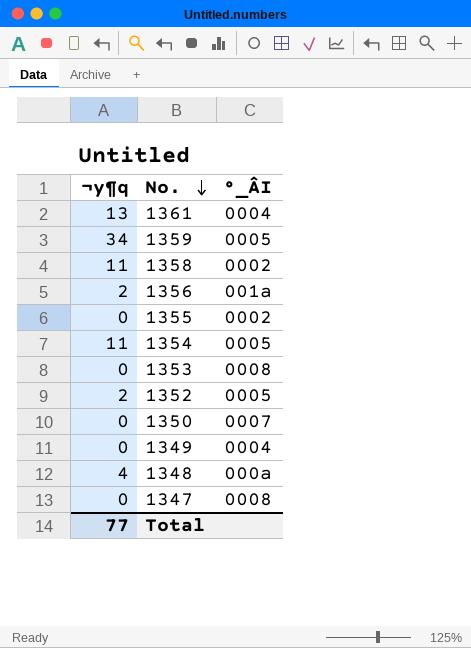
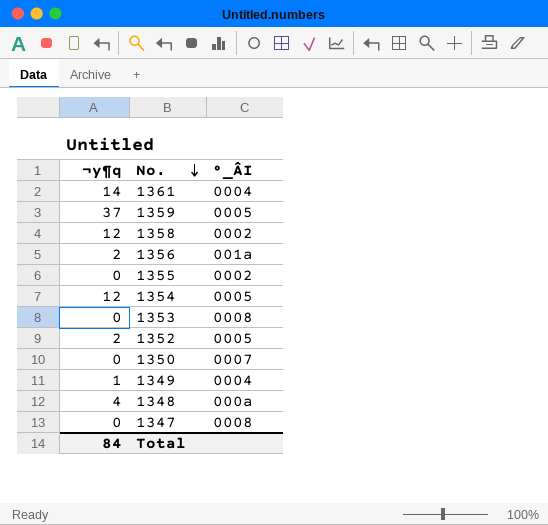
1361 | ¬y¶q: 13 -> 14
1359 | ¬y¶q: 34 -> 37
1358 | ¬y¶q: 11 -> 12
1354 | ¬y¶q: 11 -> 12
1349 | ¬y¶q: 0 -> 1
Total | ¬y¶q: 77 -> 84

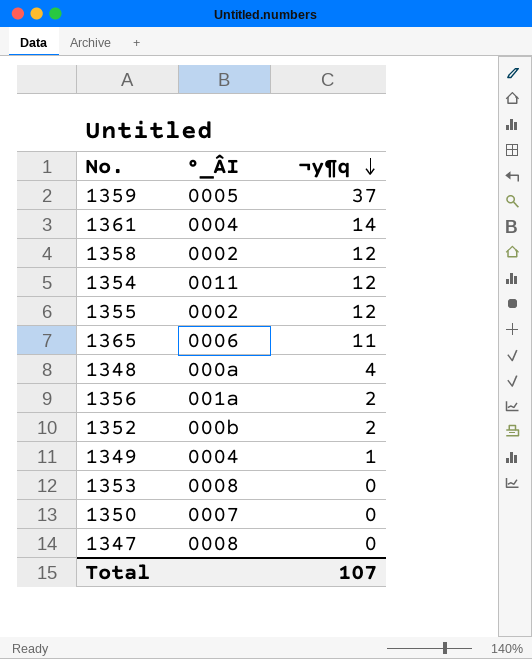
row order: No. descending -> ¬y¶q descending
column ¬y¶q | position: 1 -> 3
1354 | °_ÂI: 0005 -> 0011
1355 | ¬y¶q: 0 -> 12
row 1365: none -> 0006 | 11
1352 | °_ÂI: 0005 -> 000b
Total | ¬y¶q: 84 -> 107

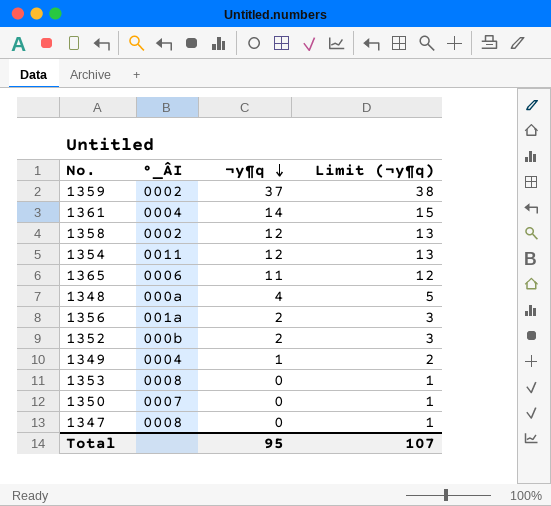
column Limit (¬y¶q) | formula: none -> [¬y¶q] + 1
row 1355: 0002 | 12 -> none
1359 | °_ÂI: 0005 -> 0002
Total | ¬y¶q: 107 -> 95

